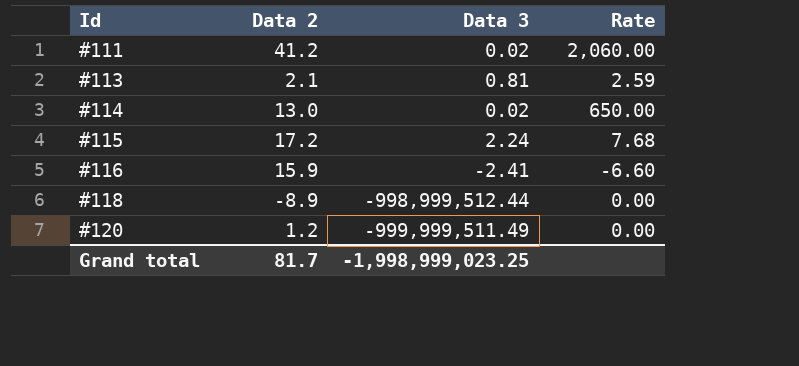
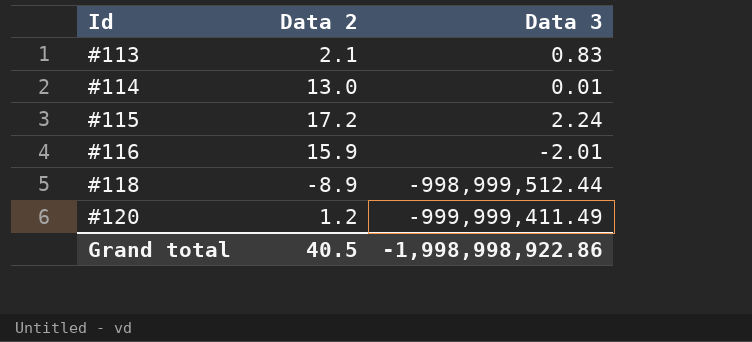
column Rate | formula: [Data 2] / [Data 3] -> none
row #111: 41.2 | 0.02 | 2,060.00 -> none
#113 | Data 3: 0.81 -> 0.83
#114 | Data 3: 0.02 -> 0.01
#116 | Data 3: -2.41 -> -2.01
#120 | Data 3: -999,999,511.49 -> -999,999,411.49
Grand total | Data 2: 81.7 -> 40.5
Grand total | Data 3: -1,998,999,023.25 -> -1,998,998,922.86

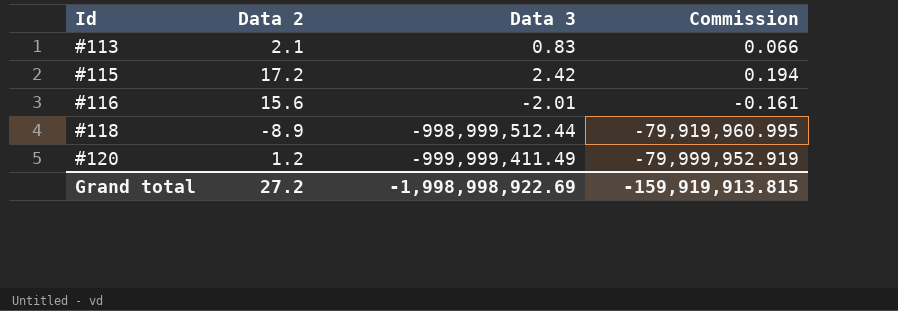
column Commission | formula: none -> [Data 3] * 0.08
row #114: 13.0 | 0.01 -> none
#115 | Data 3: 2.24 -> 2.42
#116 | Data 2: 15.9 -> 15.6
Grand total | Data 2: 40.5 -> 27.2
Grand total | Data 3: -1,998,998,922.86 -> -1,998,998,922.69

